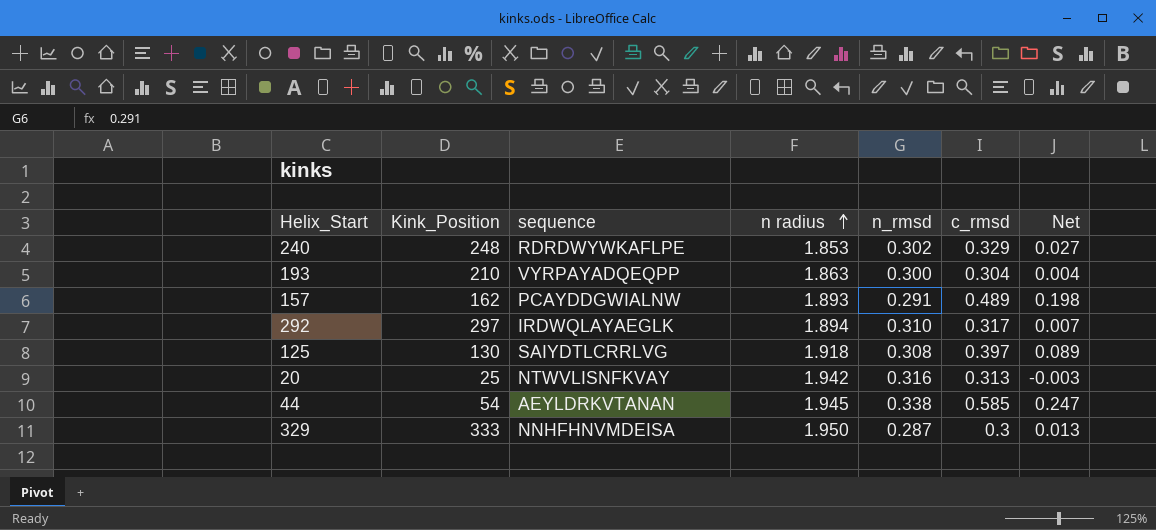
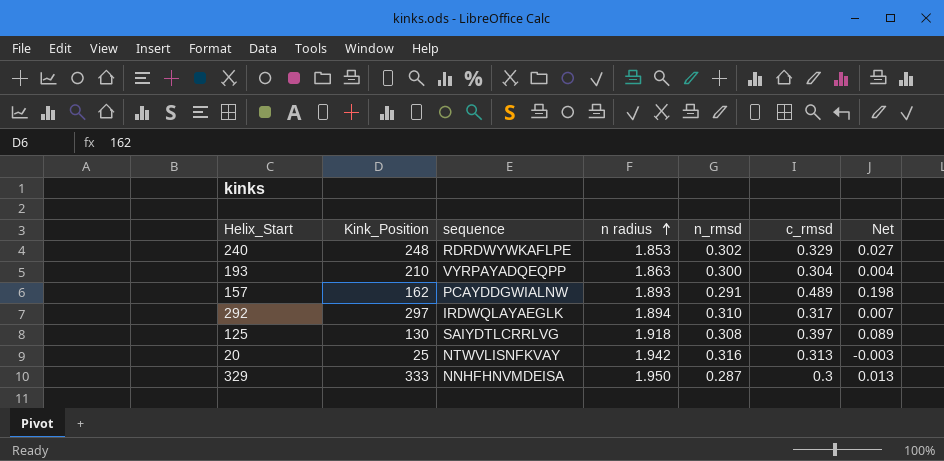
row 44: 54 | AEYLDRKVTANAN | 1.945 | 0.338 | 0.585 | 0.247 -> none

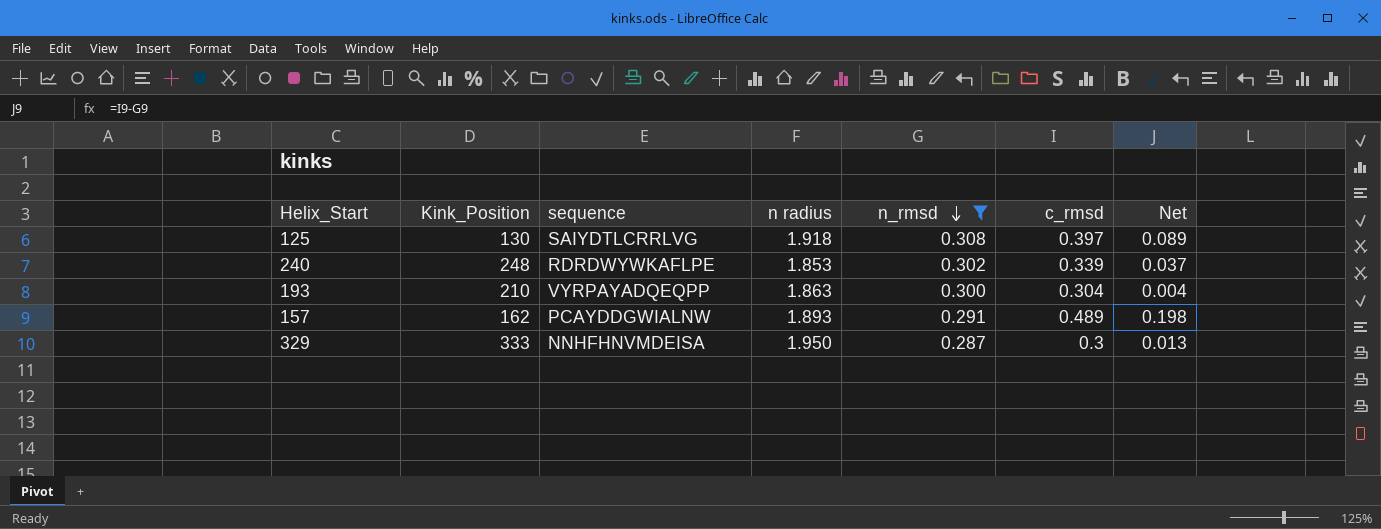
filter: none -> n_rmsd <= 0.308
row order: n radius ascending -> n_rmsd descending
240 | c_rmsd: 0.329 -> 0.339
240 | Net: 0.027 -> 0.037

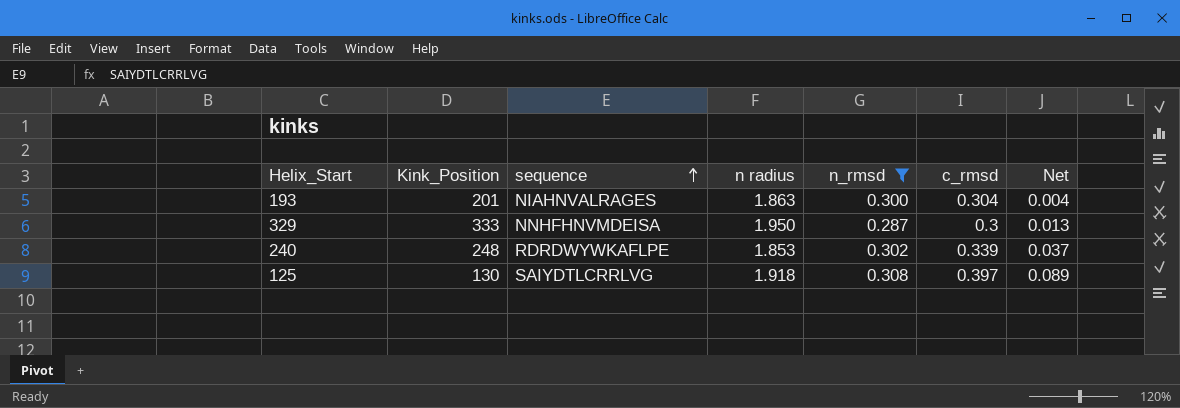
row order: n_rmsd descending -> sequence ascending
row 157: 162 | PCAYDDGWIALNW | 1.893 | 0.291 | 0.489 | 0.198 -> none
193 | Kink_Position: 210 -> 201
193 | sequence: VYRPAYADQEQPP -> NIAHNVALRAGES

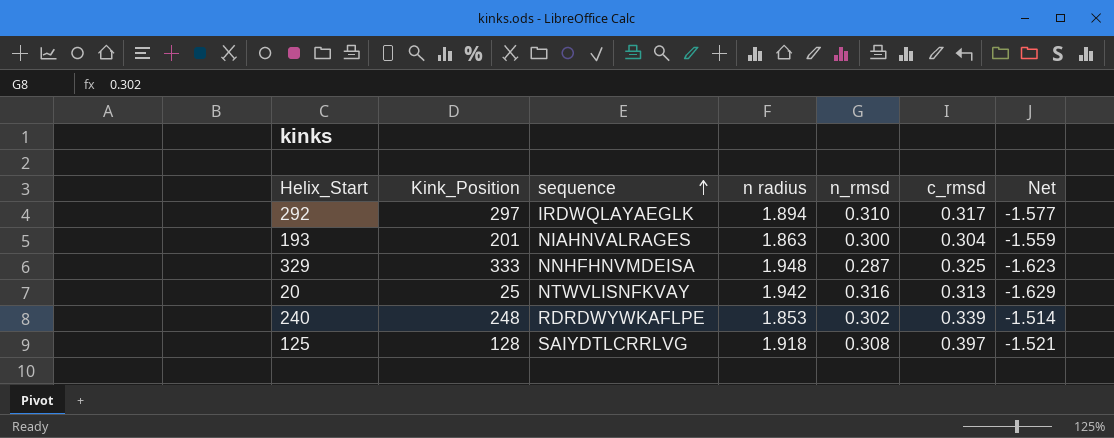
filter: n_rmsd <= 0.308 -> none
column Net | formula: [c_rmsd] - [n_rmsd] -> [c_rmsd] - [n radius]
329 | n radius: 1.950 -> 1.948
329 | c_rmsd: 0.3 -> 0.325
125 | Kink_Position: 130 -> 128

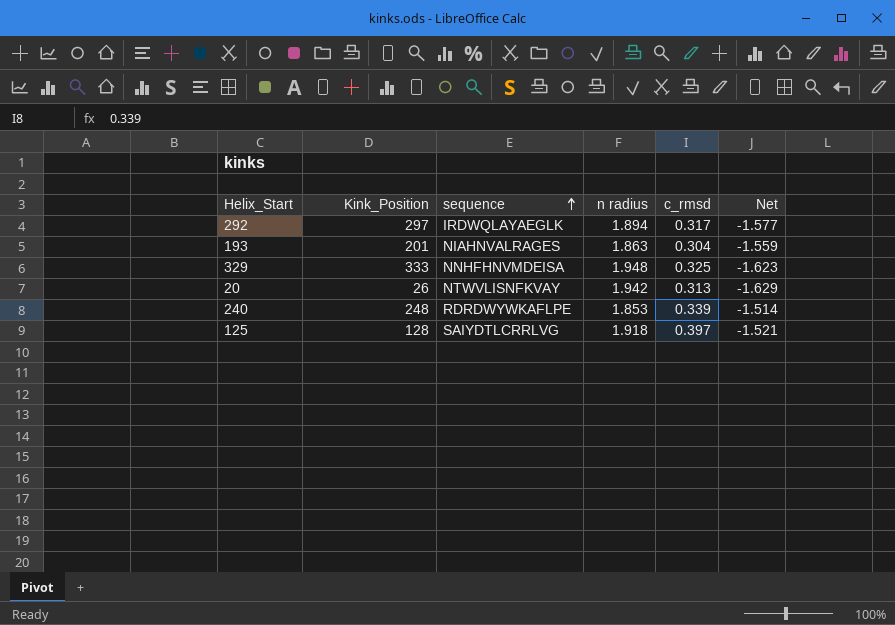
column n_rmsd | position: 5 -> none
20 | Kink_Position: 25 -> 26

